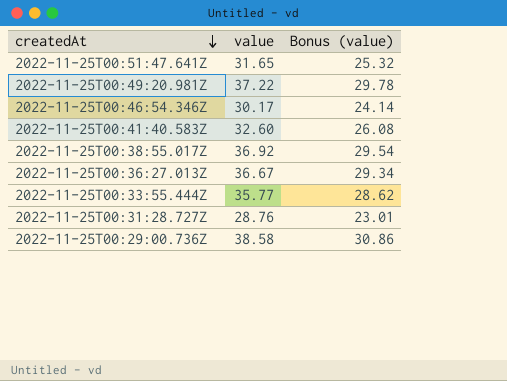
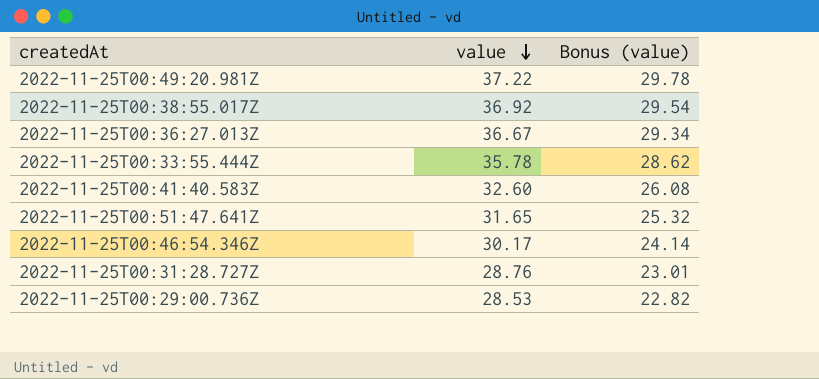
row order: createdAt descending -> value descending
2022-11-25T00:33:55.444Z | value: 35.77 -> 35.78
2022-11-25T00:29:00.736Z | value: 38.58 -> 28.53
2022-11-25T00:29:00.736Z | Bonus (value): 30.86 -> 22.82

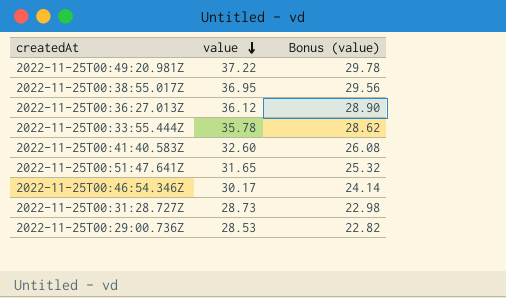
2022-11-25T00:38:55.017Z | value: 36.92 -> 36.95
2022-11-25T00:38:55.017Z | Bonus (value): 29.54 -> 29.56
2022-11-25T00:36:27.013Z | value: 36.67 -> 36.12
2022-11-25T00:36:27.013Z | Bonus (value): 29.34 -> 28.90
2022-11-25T00:31:28.727Z | value: 28.76 -> 28.73
2022-11-25T00:31:28.727Z | Bonus (value): 23.01 -> 22.98

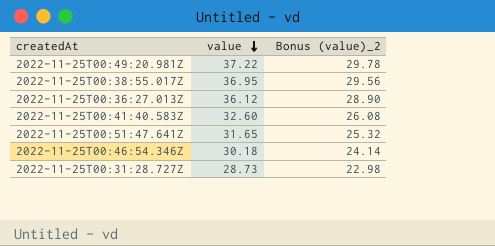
column name: Bonus (value) -> Bonus (value)_2
row 2022-11-25T00:33:55.444Z: 35.78 | 28.62 -> none
row 2022-11-25T00:29:00.736Z: 28.53 | 22.82 -> none
2022-11-25T00:46:54.346Z | value: 30.17 -> 30.18

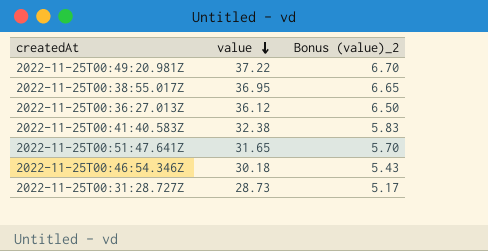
column Bonus (value)_2 | formula: [value] * 0.8 -> [value] * 0.18
2022-11-25T00:41:40.583Z | value: 32.60 -> 32.38

